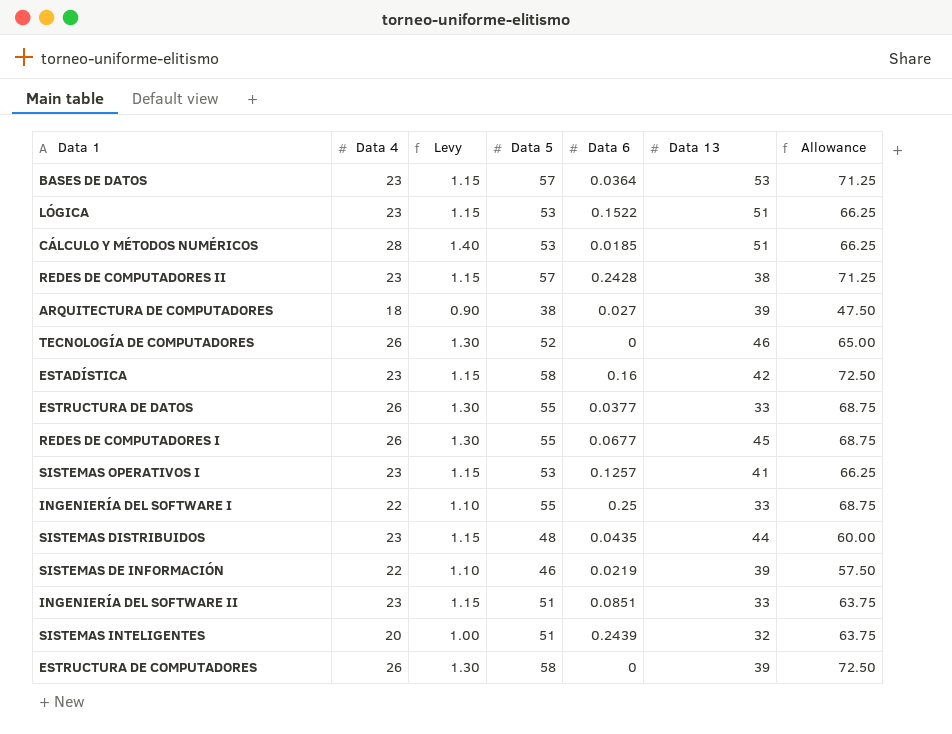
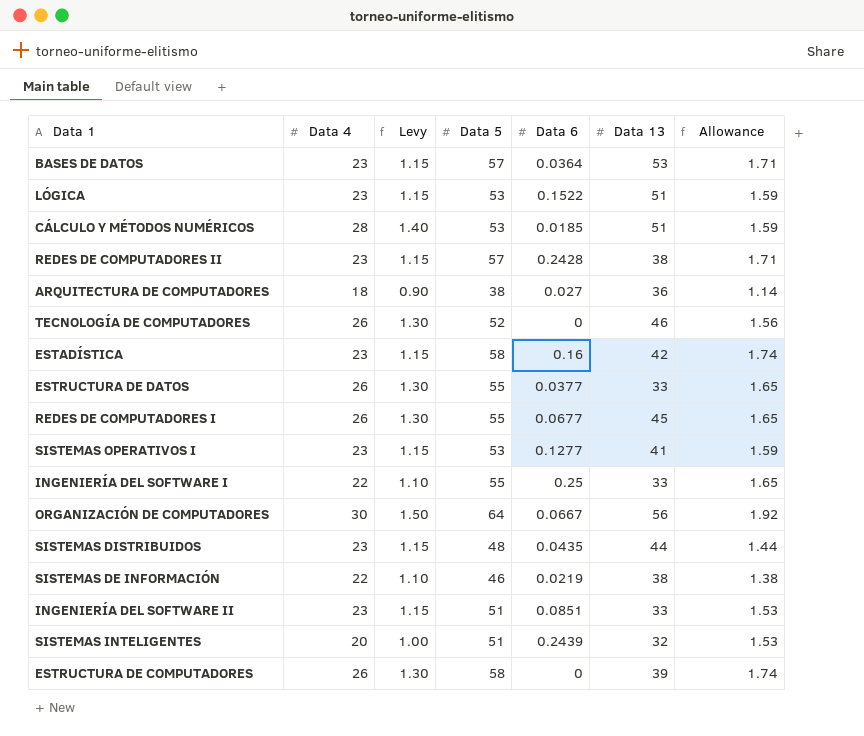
column Allowance | formula: [Data 5] * 1.25 -> [Data 5] * 0.03
ARQUITECTURA DE COMPUTADORES | Data 13: 39 -> 36
SISTEMAS OPERATIVOS I | Data 6: 0.1257 -> 0.1277
row ORGANIZACIÓN DE COMPUTADORES: none -> 30 | 1.50 | 64 | 0.0667 | 56 | 1.92
SISTEMAS DE INFORMACIÓN | Data 13: 39 -> 38

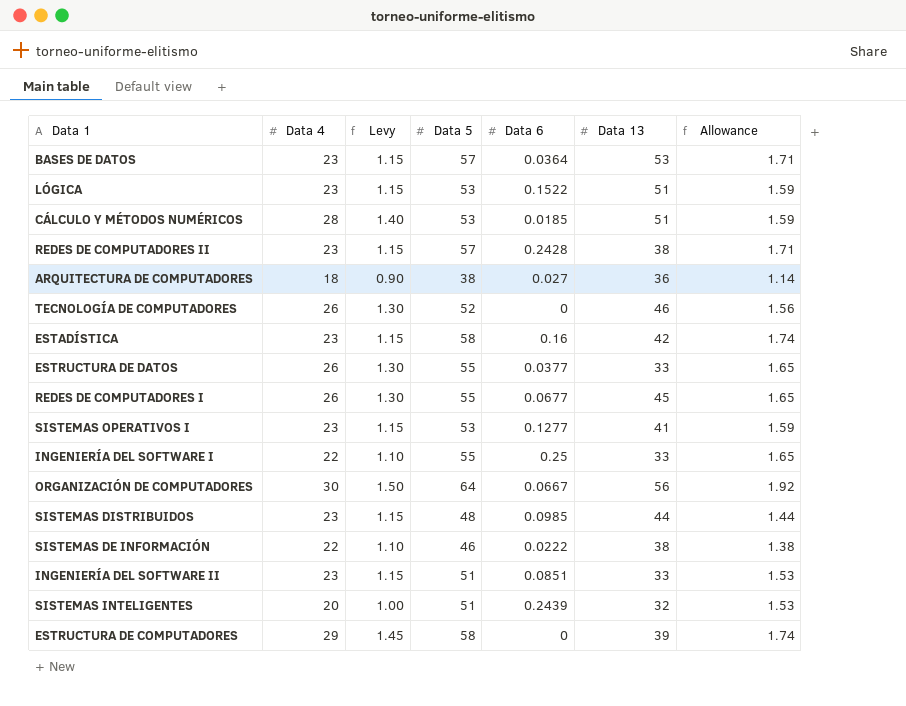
SISTEMAS DISTRIBUIDOS | Data 6: 0.0435 -> 0.0985
SISTEMAS DE INFORMACIÓN | Data 6: 0.0219 -> 0.0222
ESTRUCTURA DE COMPUTADORES | Data 4: 26 -> 29
ESTRUCTURA DE COMPUTADORES | Levy: 1.30 -> 1.45

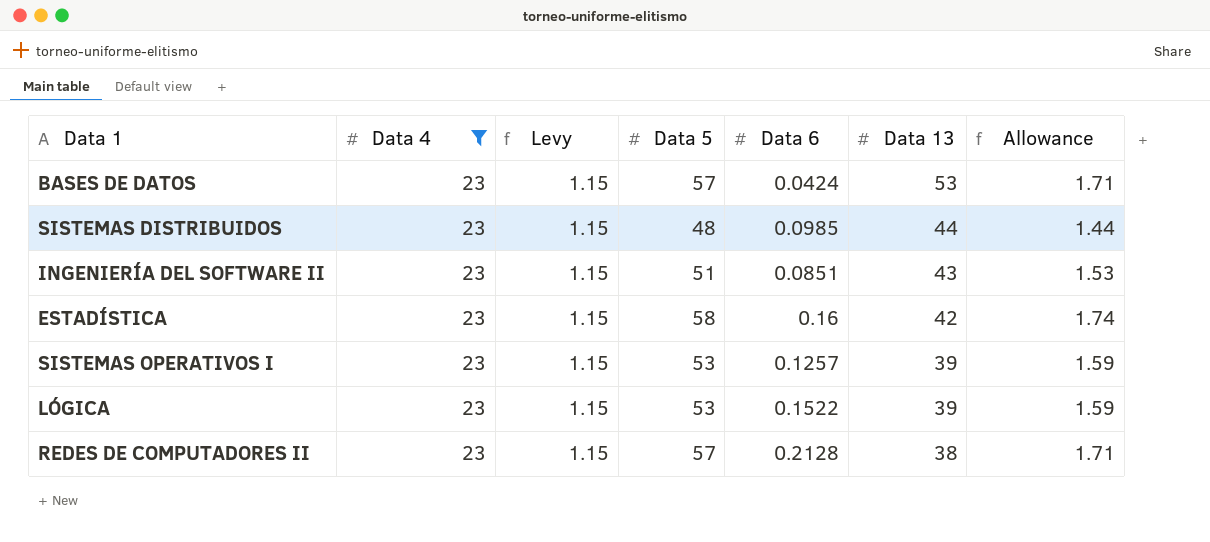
filter: none -> Data 4 = 23
row order: none -> Data 13 descending
BASES DE DATOS | Data 6: 0.0364 -> 0.0424
INGENIERÍA DEL SOFTWARE II | Data 13: 33 -> 43
SISTEMAS OPERATIVOS I | Data 6: 0.1277 -> 0.1257
SISTEMAS OPERATIVOS I | Data 13: 41 -> 39
LÓGICA | Data 13: 51 -> 39
REDES DE COMPUTADORES II | Data 6: 0.2428 -> 0.2128

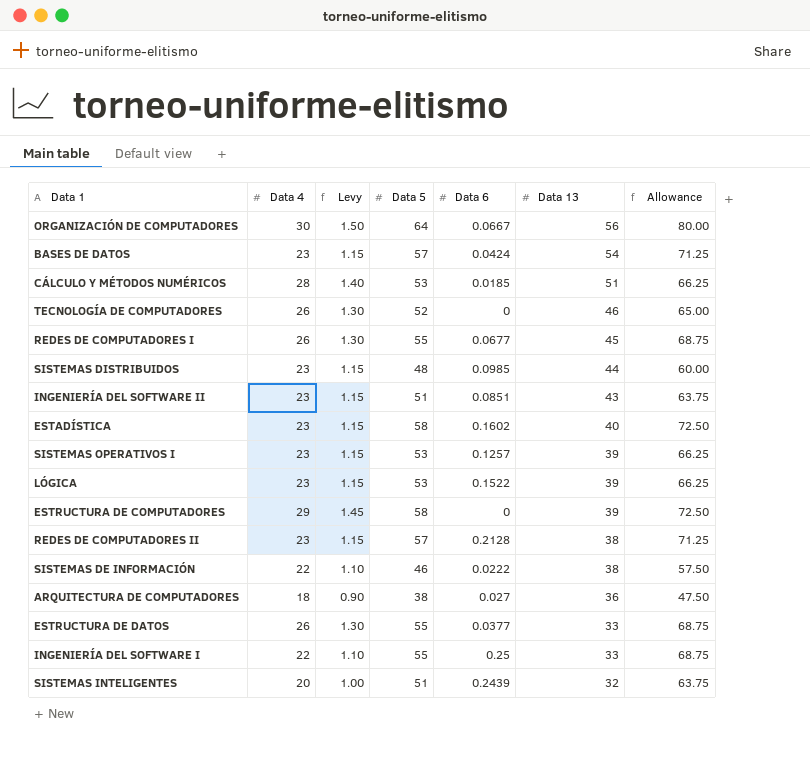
filter: Data 4 = 23 -> none
column Allowance | formula: [Data 5] * 0.03 -> [Data 5] * 1.25
BASES DE DATOS | Data 13: 53 -> 54
ESTADÍSTICA | Data 6: 0.16 -> 0.1602
ESTADÍSTICA | Data 13: 42 -> 40

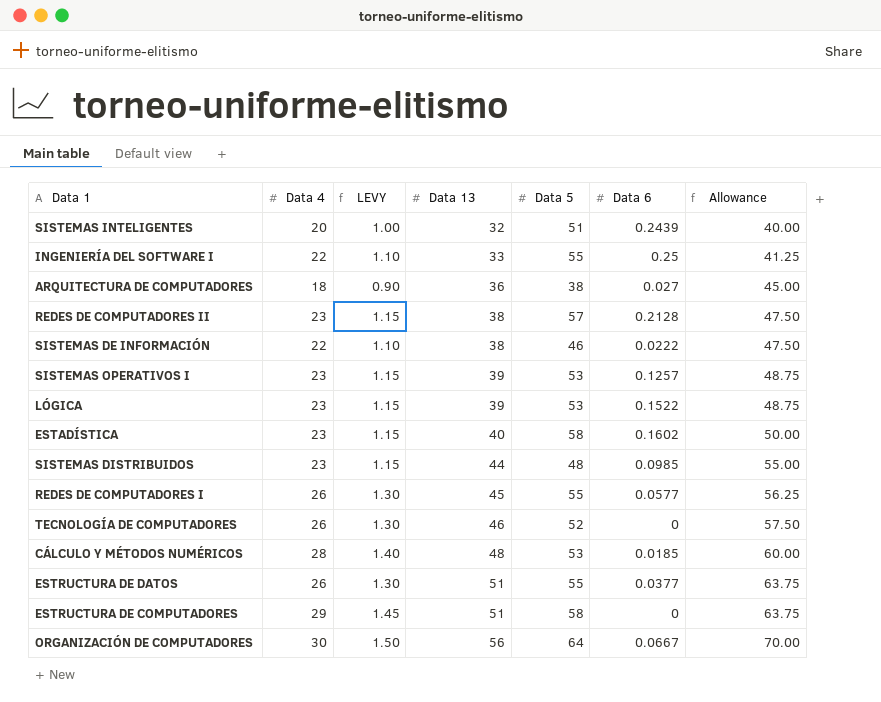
row order: Data 13 descending -> Data 13 ascending
column name: Levy -> LEVY
column Data 13 | position: 6 -> 4
column Allowance | formula: [Data 5] * 1.25 -> [Data 13] * 1.25
row BASES DE DATOS: 23 | 1.15 | 57 | 0.0424 | 54 | 71.25 -> none
row INGENIERÍA DEL SOFTWARE II: 23 | 1.15 | 51 | 0.0851 | 43 | 63.75 -> none
REDES DE COMPUTADORES I | Data 6: 0.0677 -> 0.0577
CÁLCULO Y MÉTODOS NUMÉRICOS | Data 13: 51 -> 48
ESTRUCTURA DE DATOS | Data 13: 33 -> 51
ESTRUCTURA DE COMPUTADORES | Data 13: 39 -> 51

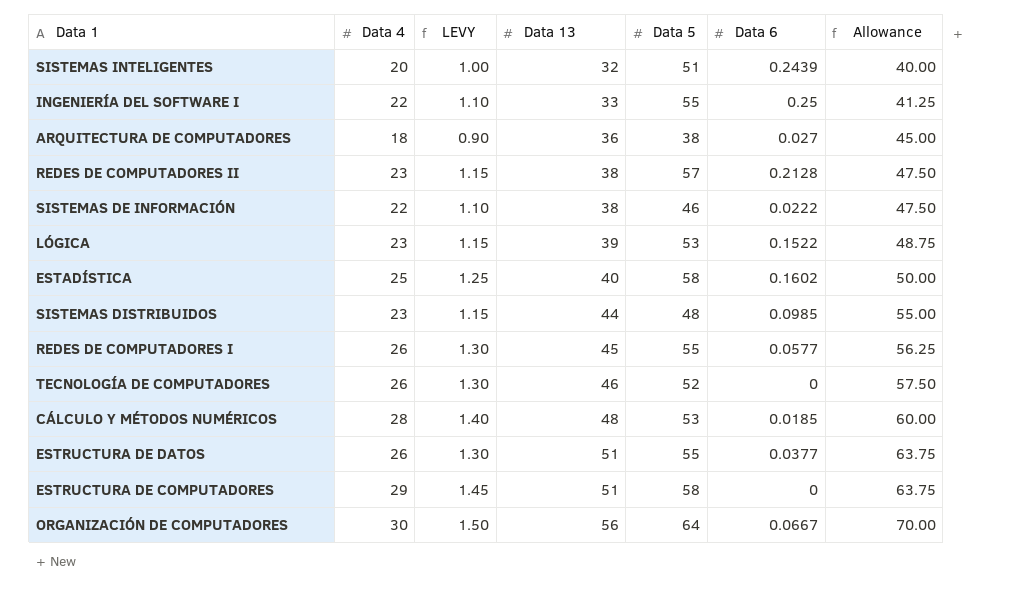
row SISTEMAS OPERATIVOS I: 23 | 1.15 | 39 | 53 | 0.1257 | 48.75 -> none
ESTADÍSTICA | Data 4: 23 -> 25
ESTADÍSTICA | LEVY: 1.15 -> 1.25

